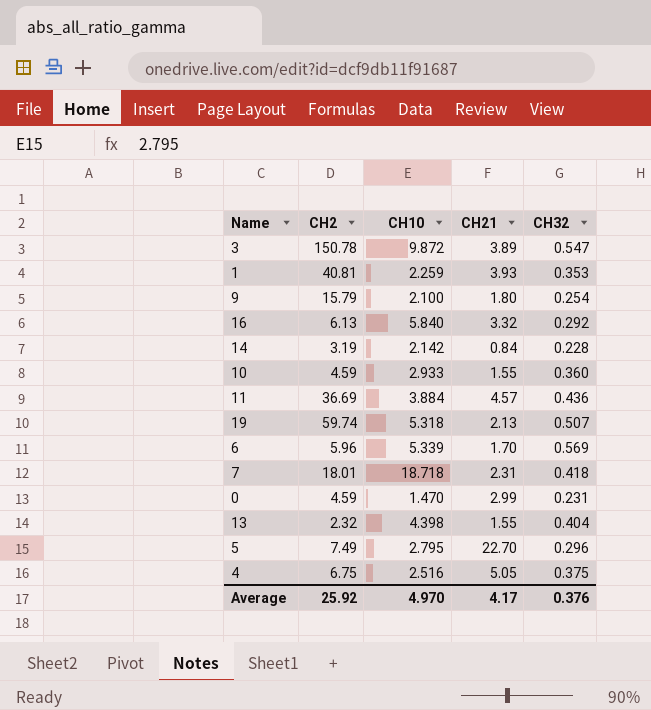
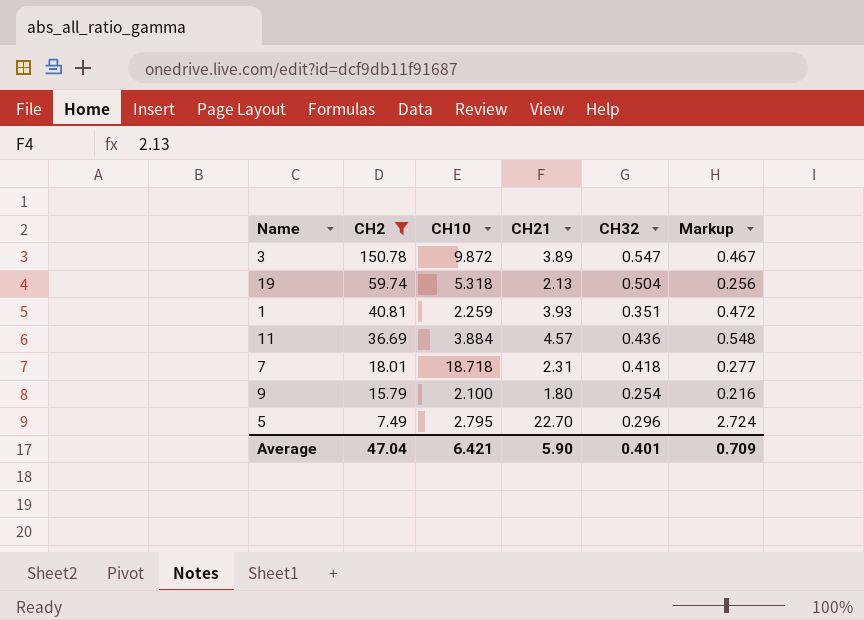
filter: none -> CH2 >= 7.49
row order: none -> CH2 descending
column Markup | formula: none -> [CH21] * 0.12
19 | CH32: 0.507 -> 0.504
1 | CH32: 0.353 -> 0.351
Average | CH2: 25.92 -> 47.04
Average | CH10: 4.970 -> 6.421
Average | CH21: 4.17 -> 5.90
Average | CH32: 0.376 -> 0.401

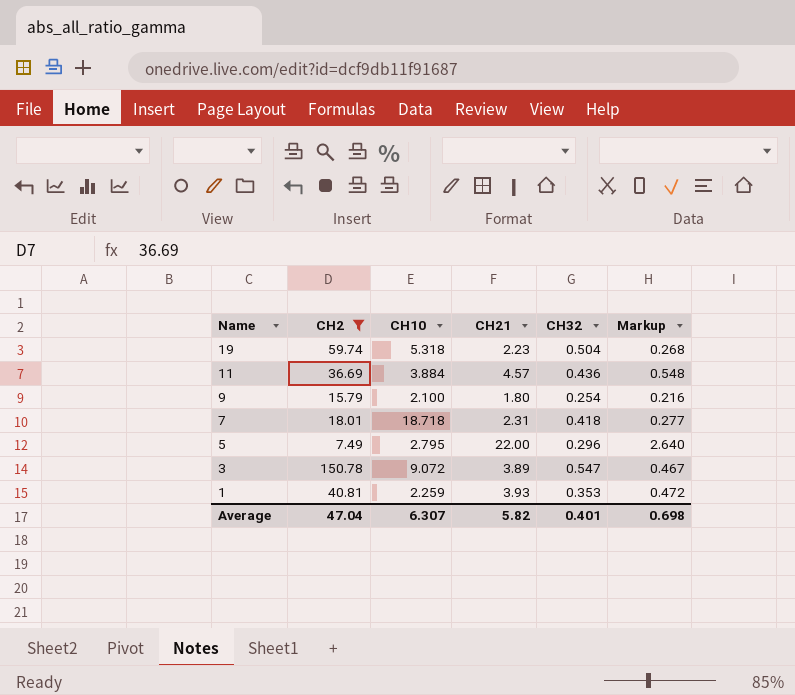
row order: CH2 descending -> Name descending
19 | CH21: 2.13 -> 2.23
19 | Markup: 0.256 -> 0.268
5 | CH21: 22.70 -> 22.00
5 | Markup: 2.724 -> 2.640
3 | CH10: 9.872 -> 9.072
1 | CH32: 0.351 -> 0.353
Average | CH10: 6.421 -> 6.307
Average | CH21: 5.90 -> 5.82
Average | Markup: 0.709 -> 0.698

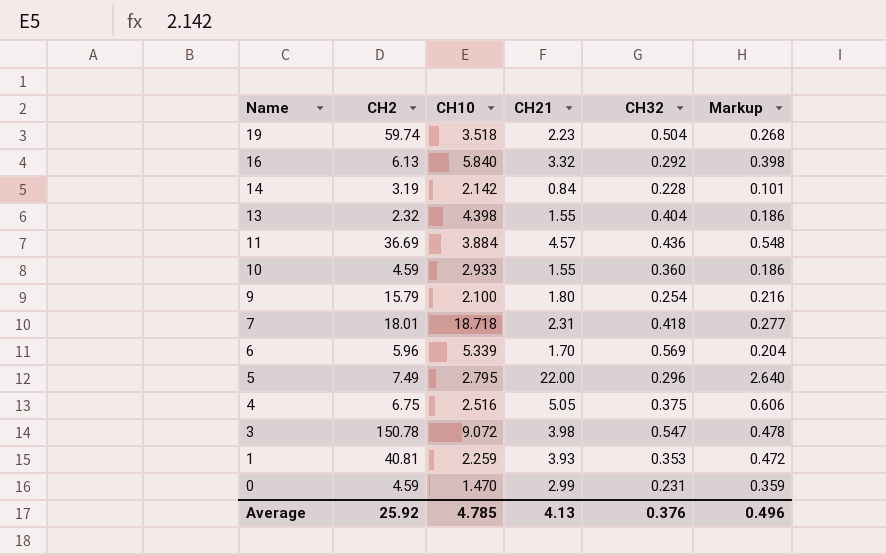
filter: CH2 >= 7.49 -> none
19 | CH10: 5.318 -> 3.518
3 | CH21: 3.89 -> 3.98
3 | Markup: 0.467 -> 0.478
Average | CH2: 47.04 -> 25.92
Average | CH10: 6.307 -> 4.785
Average | CH21: 5.82 -> 4.13
Average | CH32: 0.401 -> 0.376
Average | Markup: 0.698 -> 0.496

